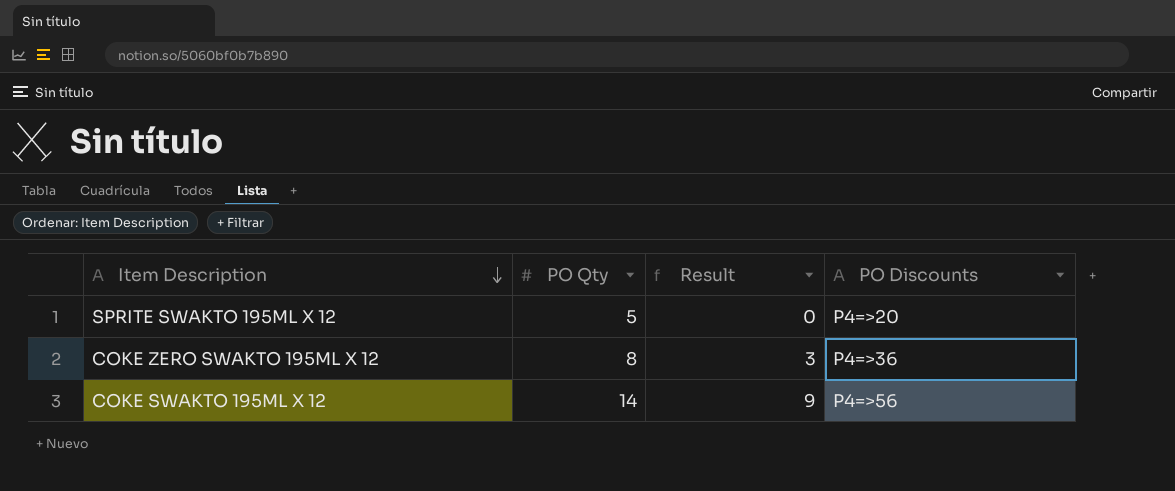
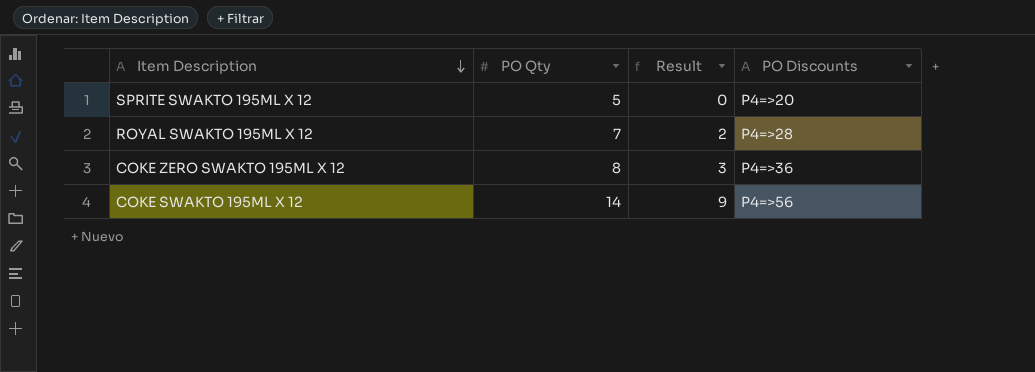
row ROYAL SWAKTO 195ML X 12: none -> 7 | 2 | P4=>28

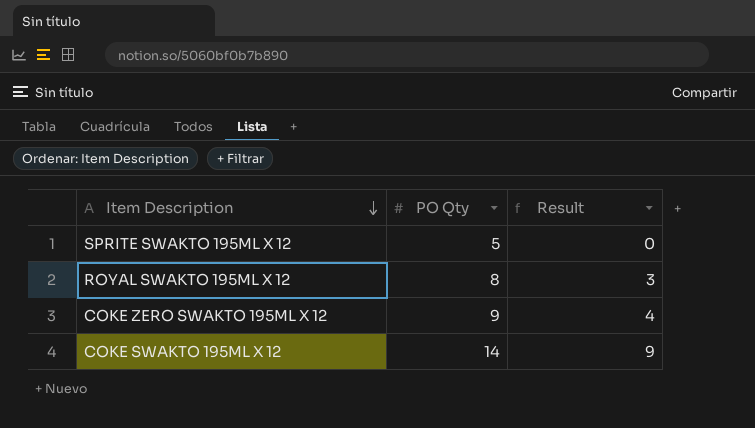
column PO Discounts | position: 4 -> none
ROYAL SWAKTO 195ML X 12 | PO Qty: 7 -> 8
ROYAL SWAKTO 195ML X 12 | Result: 2 -> 3
COKE ZERO SWAKTO 195ML X 12 | PO Qty: 8 -> 9
COKE ZERO SWAKTO 195ML X 12 | Result: 3 -> 4

